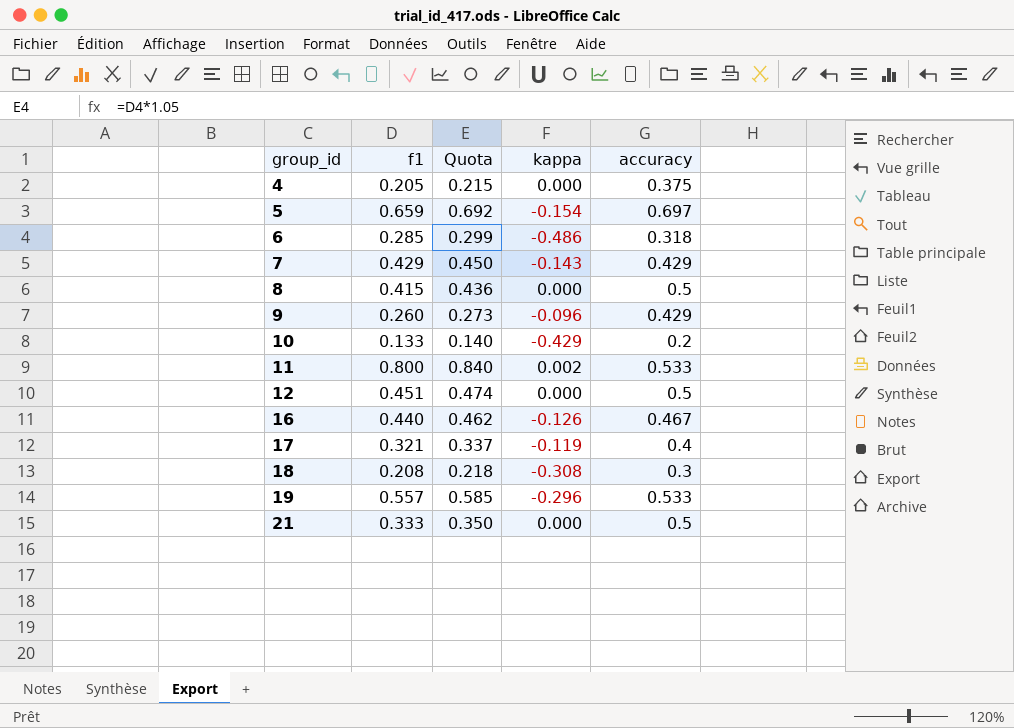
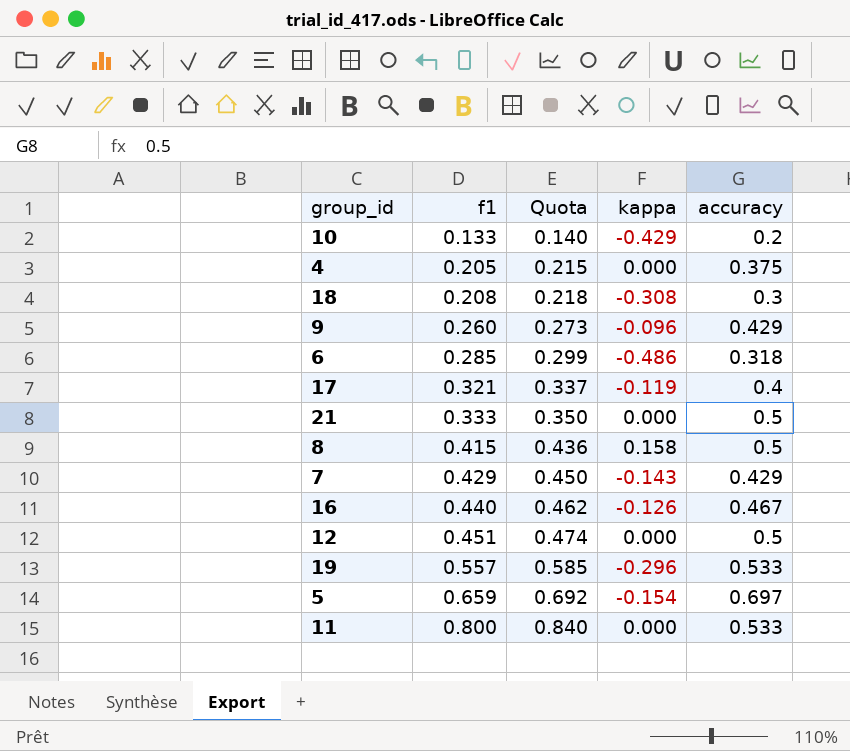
row order: group_id ascending -> f1 ascending
8 | kappa: 0.000 -> 0.158
11 | kappa: 0.002 -> 0.000

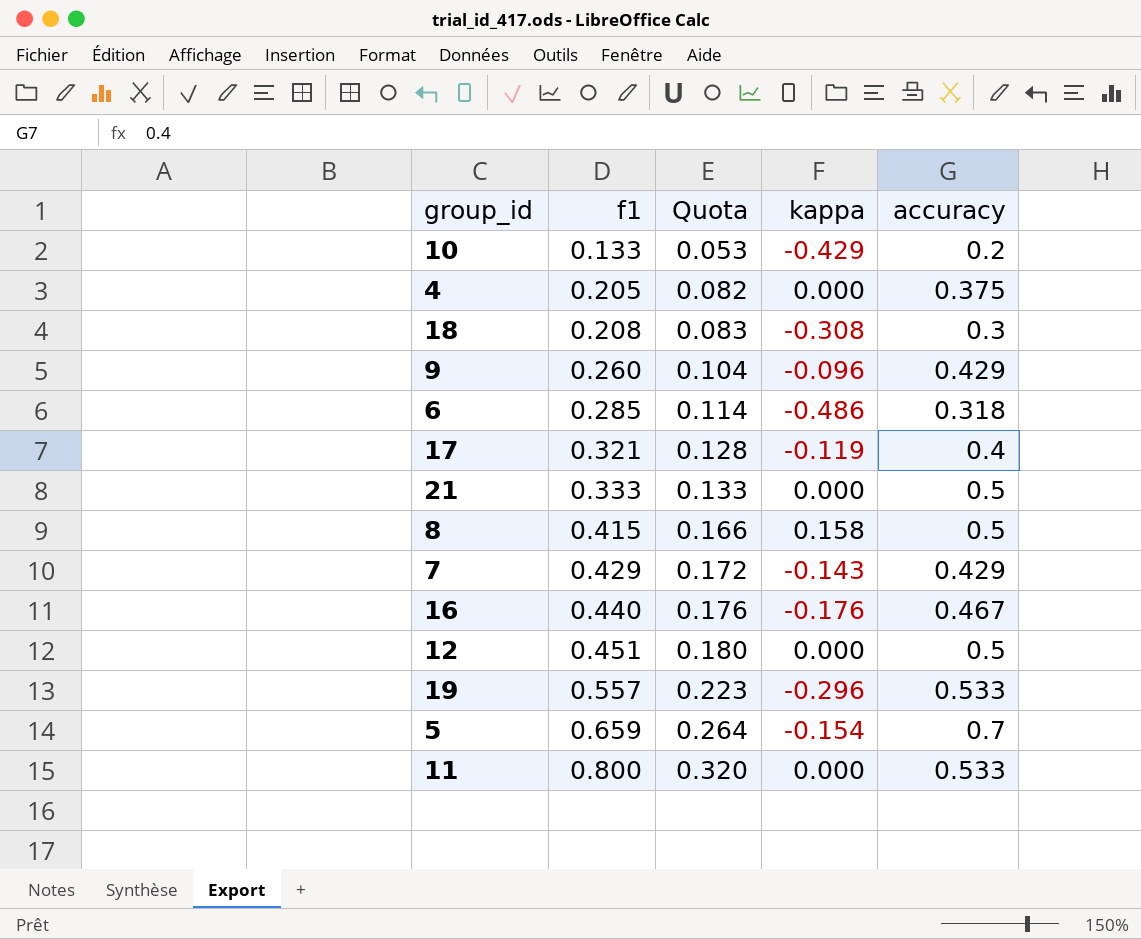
column Quota | formula: [f1] * 1.05 -> [f1] * 0.4
16 | kappa: -0.126 -> -0.176
5 | accuracy: 0.697 -> 0.7

